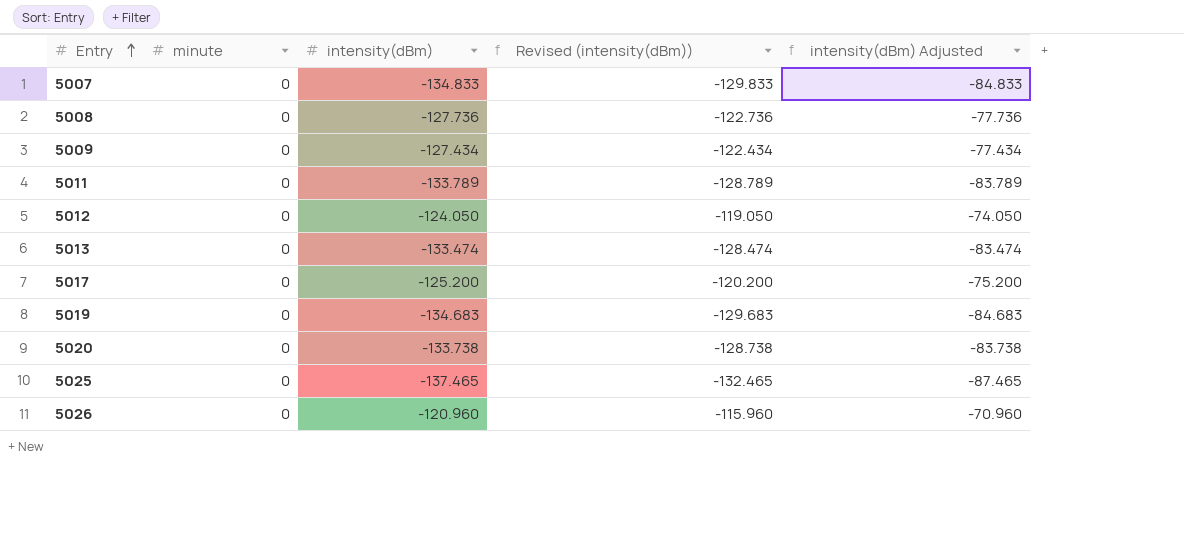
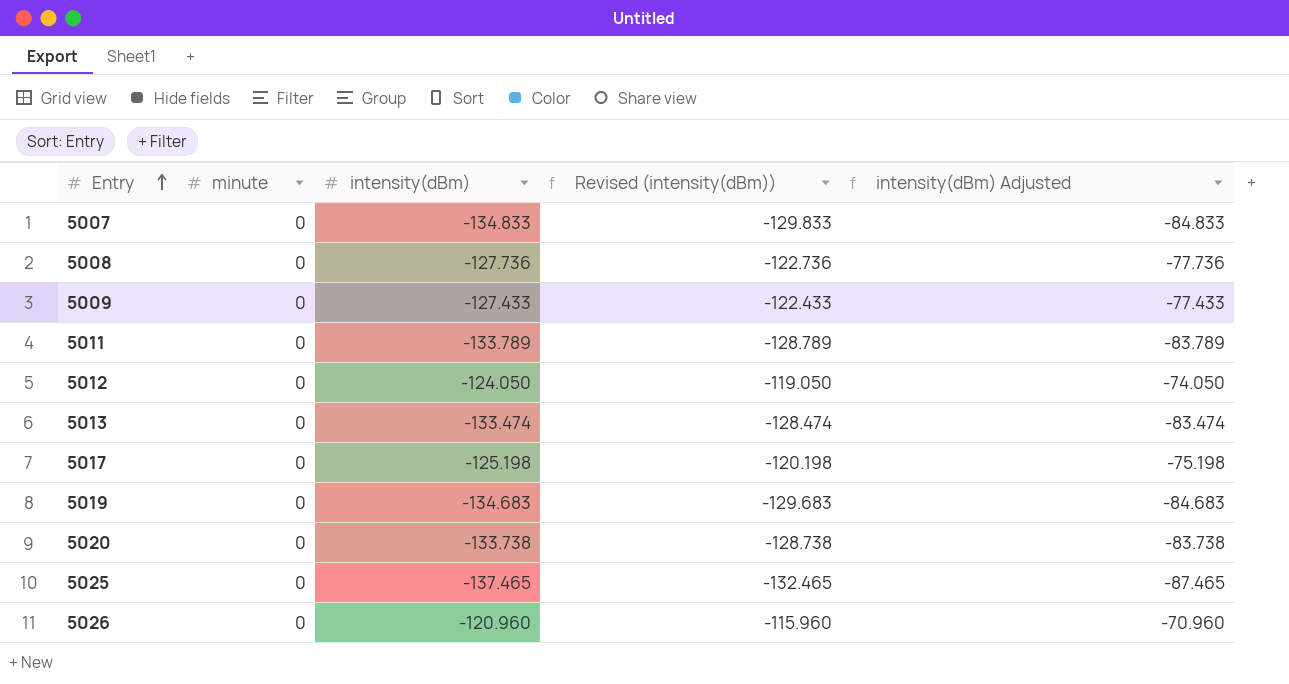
5009 | intensity(dBm): -127.434 -> -127.433
5009 | Revised (intensity(dBm)): -122.434 -> -122.433
5009 | intensity(dBm) Adjusted: -77.434 -> -77.433
5017 | intensity(dBm): -125.200 -> -125.198
5017 | Revised (intensity(dBm)): -120.200 -> -120.198
5017 | intensity(dBm) Adjusted: -75.200 -> -75.198

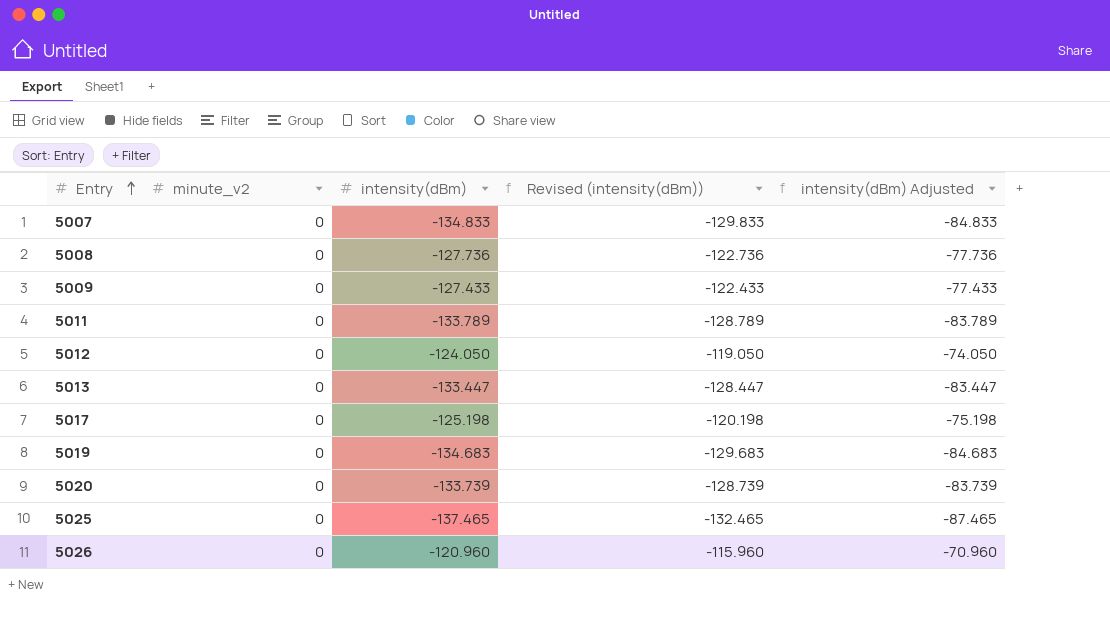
column name: minute -> minute_v2
5013 | intensity(dBm): -133.474 -> -133.447
5013 | Revised (intensity(dBm)): -128.474 -> -128.447
5013 | intensity(dBm) Adjusted: -83.474 -> -83.447
5020 | intensity(dBm): -133.738 -> -133.739
5020 | Revised (intensity(dBm)): -128.738 -> -128.739
5020 | intensity(dBm) Adjusted: -83.738 -> -83.739

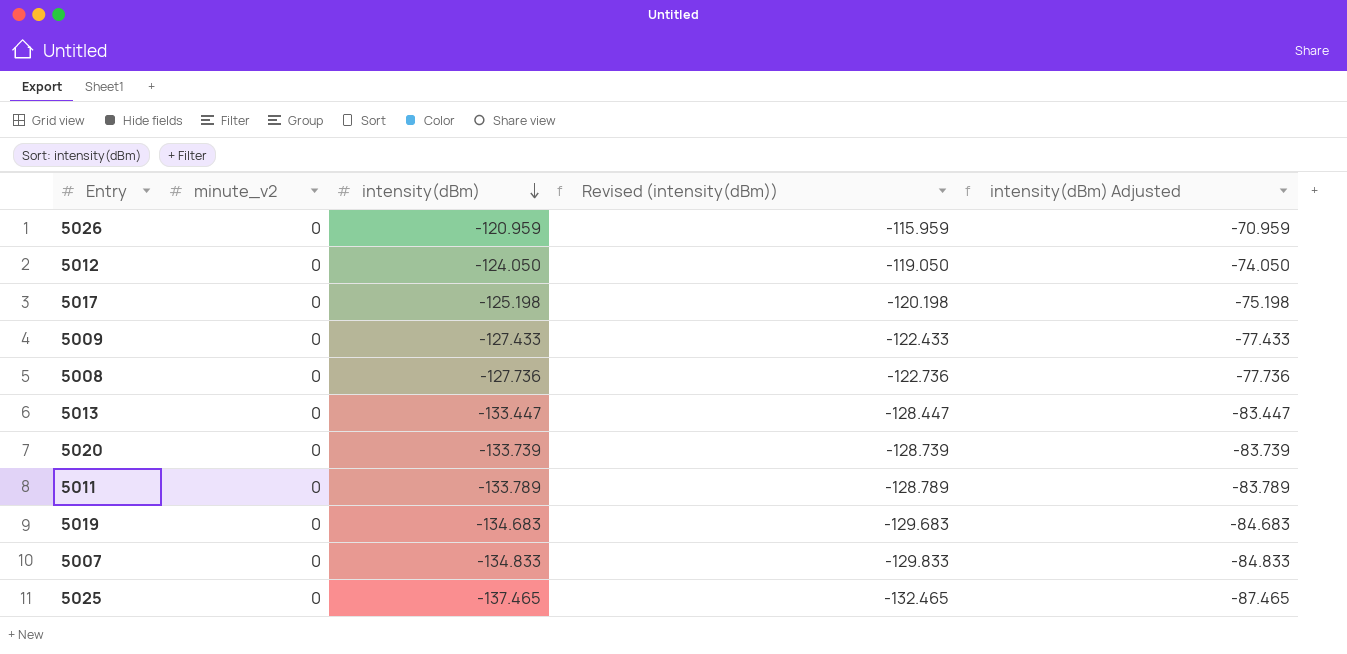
row order: Entry ascending -> intensity(dBm) descending
5026 | intensity(dBm): -120.960 -> -120.959
5026 | Revised (intensity(dBm)): -115.960 -> -115.959
5026 | intensity(dBm) Adjusted: -70.960 -> -70.959

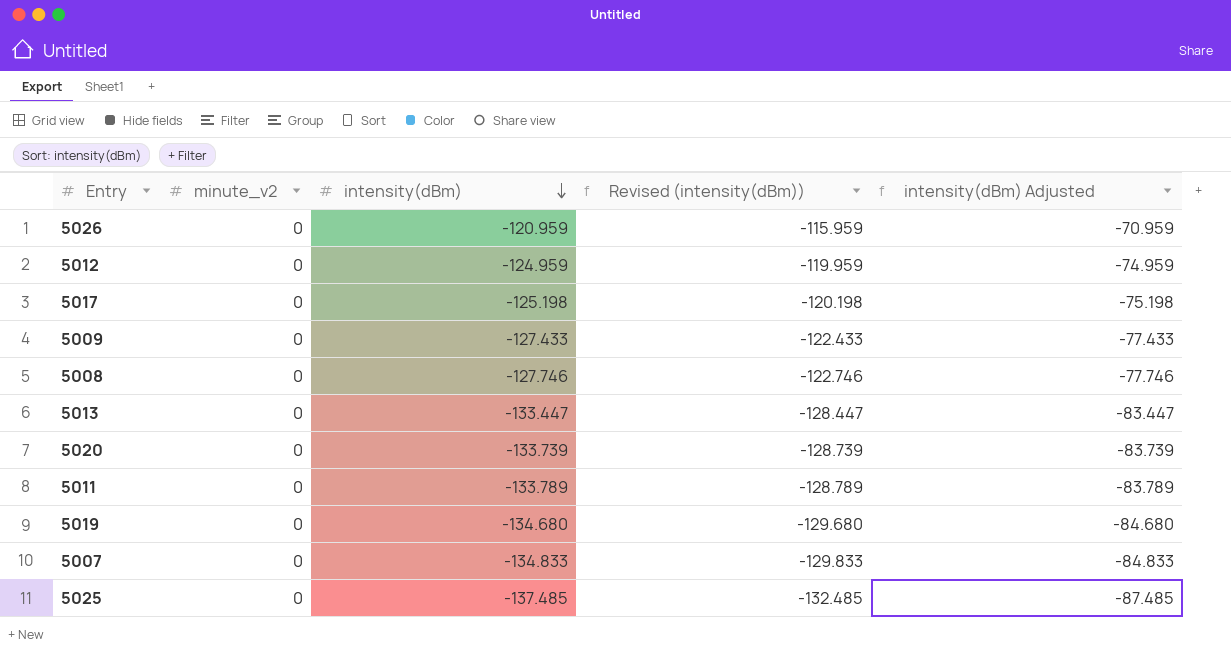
5012 | intensity(dBm): -124.050 -> -124.959
5012 | Revised (intensity(dBm)): -119.050 -> -119.959
5012 | intensity(dBm) Adjusted: -74.050 -> -74.959
5008 | intensity(dBm): -127.736 -> -127.746
5008 | Revised (intensity(dBm)): -122.736 -> -122.746
5008 | intensity(dBm) Adjusted: -77.736 -> -77.746
5019 | intensity(dBm): -134.683 -> -134.680
5019 | Revised (intensity(dBm)): -129.683 -> -129.680
5019 | intensity(dBm) Adjusted: -84.683 -> -84.680
5025 | intensity(dBm): -137.465 -> -137.485
5025 | Revised (intensity(dBm)): -132.465 -> -132.485
5025 | intensity(dBm) Adjusted: -87.465 -> -87.485

